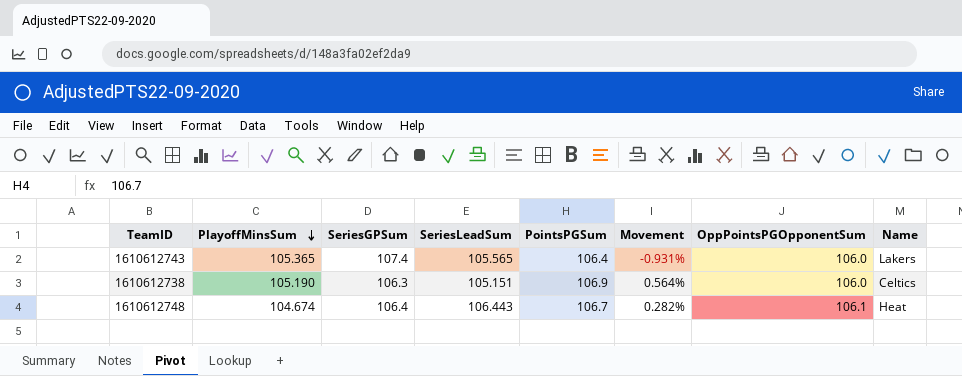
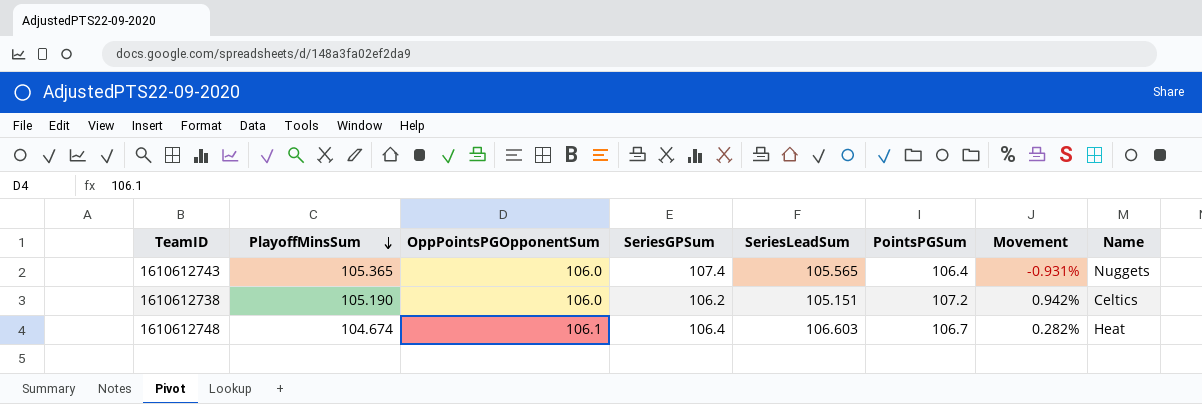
column OppPointsPGOpponentSum | position: 7 -> 3
1610612743 | Name: Lakers -> Nuggets
1610612738 | SeriesGPSum: 106.3 -> 106.2
1610612738 | PointsPGSum: 106.9 -> 107.2
1610612738 | Movement: 0.564% -> 0.942%
1610612748 | SeriesLeadSum: 106.443 -> 106.603

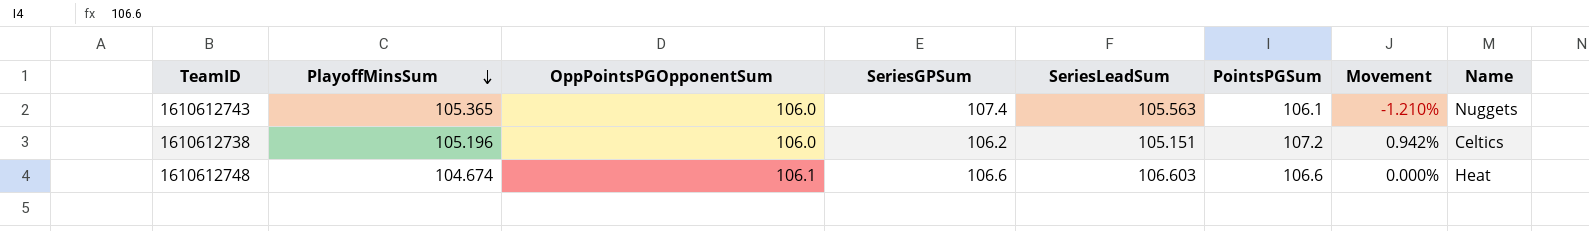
1610612743 | SeriesLeadSum: 105.565 -> 105.563
1610612743 | PointsPGSum: 106.4 -> 106.1
1610612743 | Movement: -0.931% -> -1.210%
1610612738 | PlayoffMinsSum: 105.190 -> 105.196
1610612748 | SeriesGPSum: 106.4 -> 106.6
1610612748 | PointsPGSum: 106.7 -> 106.6
1610612748 | Movement: 0.282% -> 0.000%

